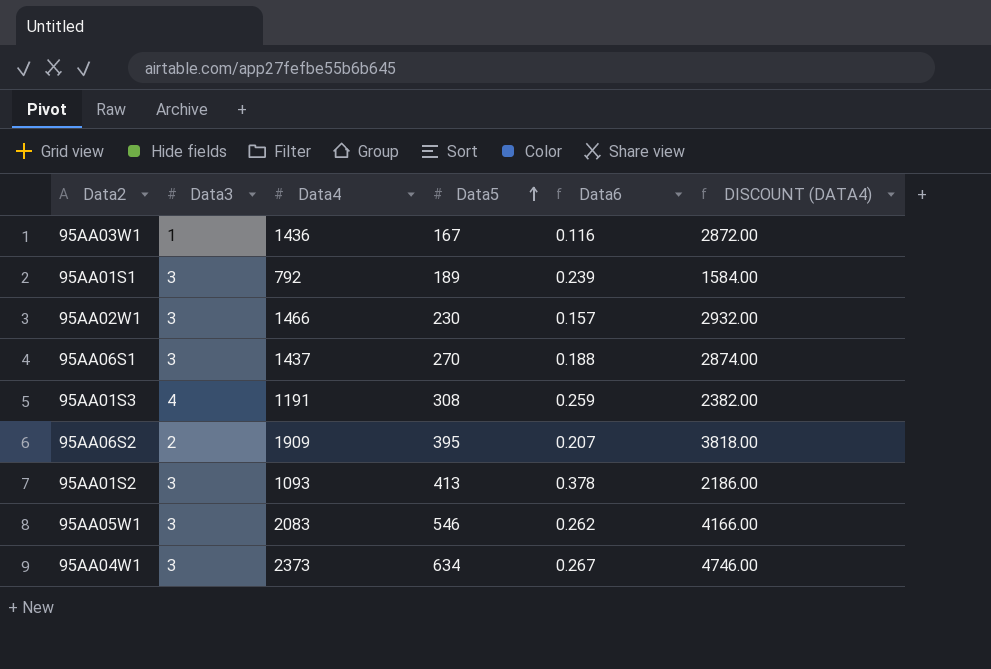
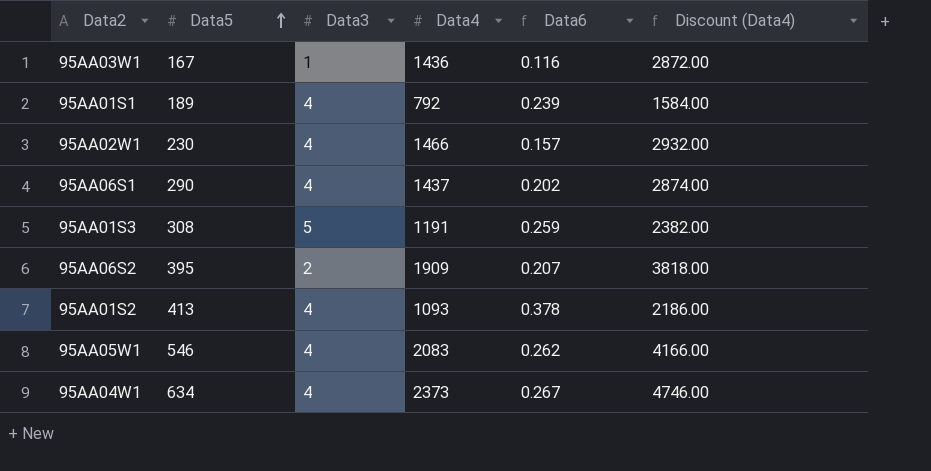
column Data5 | position: 4 -> 2
column name: DISCOUNT (DATA4) -> Discount (Data4)
95AA01S1 | Data3: 3 -> 4
95AA02W1 | Data3: 3 -> 4
95AA06S1 | Data5: 270 -> 290
95AA06S1 | Data3: 3 -> 4
95AA06S1 | Data6: 0.188 -> 0.202
95AA01S3 | Data3: 4 -> 5
95AA01S2 | Data3: 3 -> 4
95AA05W1 | Data3: 3 -> 4
95AA04W1 | Data3: 3 -> 4

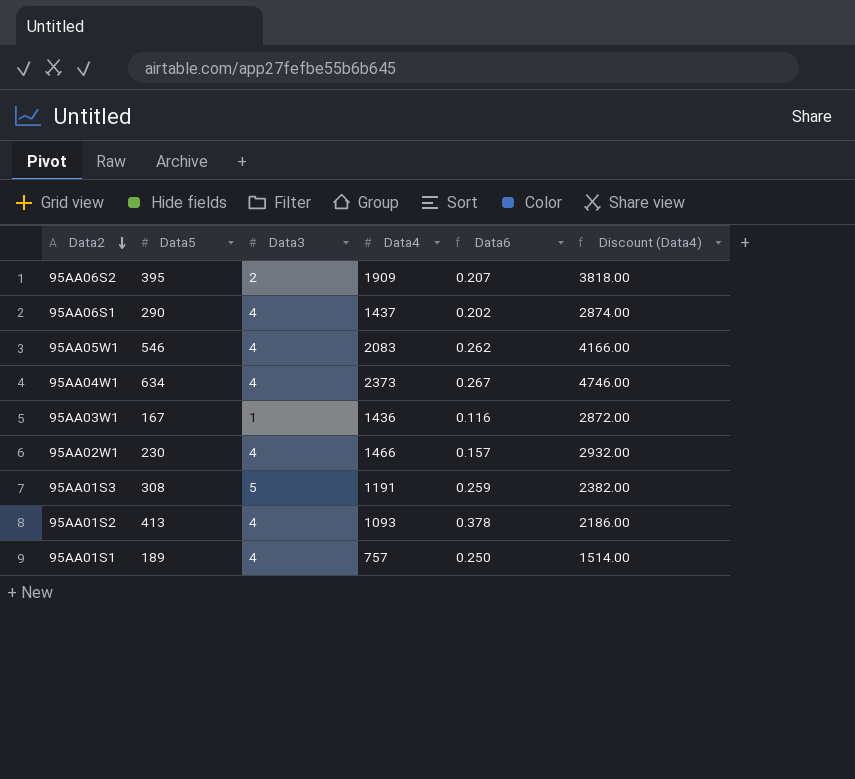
row order: Data5 ascending -> Data2 descending
95AA01S1 | Data4: 792 -> 757
95AA01S1 | Data6: 0.239 -> 0.250
95AA01S1 | Discount (Data4): 1584.00 -> 1514.00

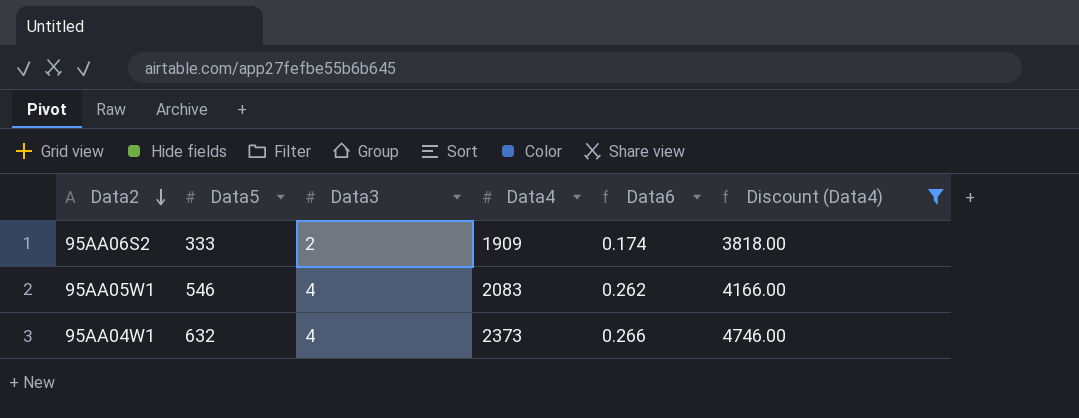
filter: none -> Discount (Data4) >= 3818.00
95AA06S2 | Data5: 395 -> 333
95AA06S2 | Data6: 0.207 -> 0.174
95AA04W1 | Data5: 634 -> 632
95AA04W1 | Data6: 0.267 -> 0.266

